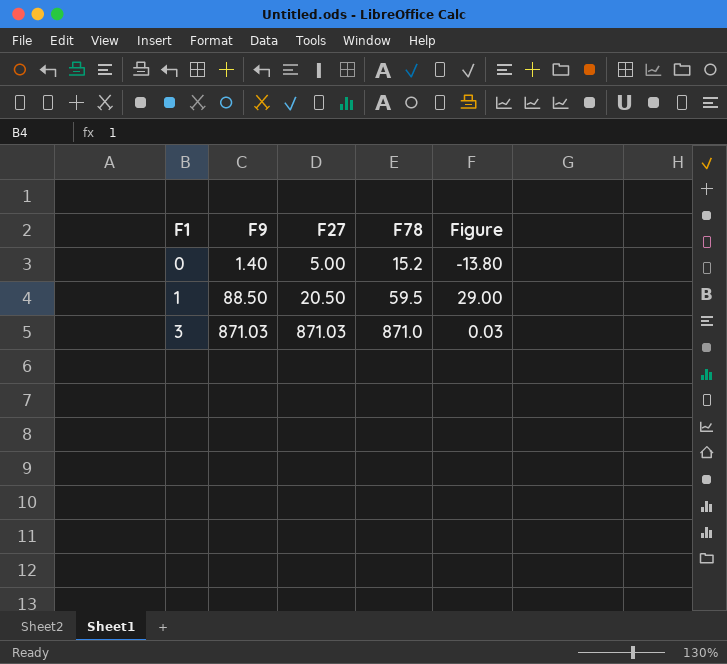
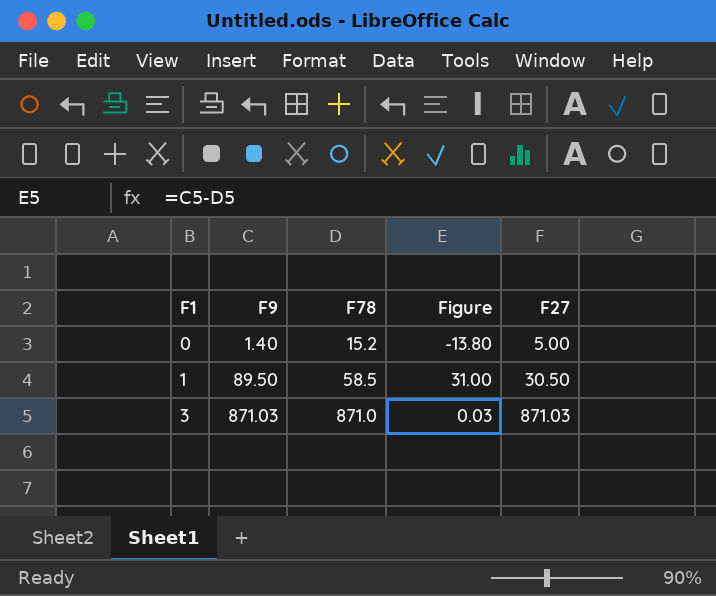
column F27 | position: 3 -> 5
1 | F9: 88.50 -> 89.50
1 | F78: 59.5 -> 58.5
1 | Figure: 29.00 -> 31.00
1 | F27: 20.50 -> 30.50

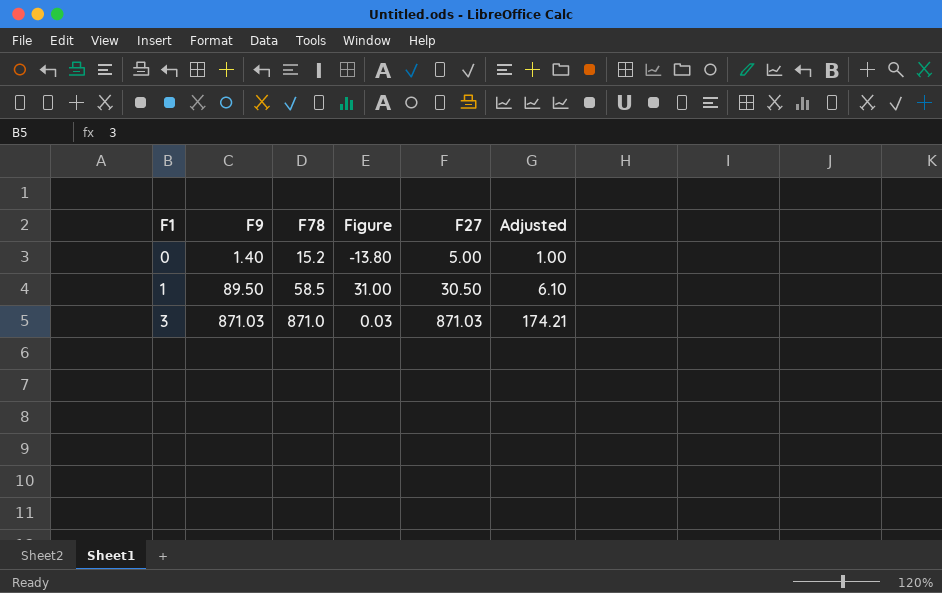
column Adjusted | formula: none -> [F27] * 0.2

